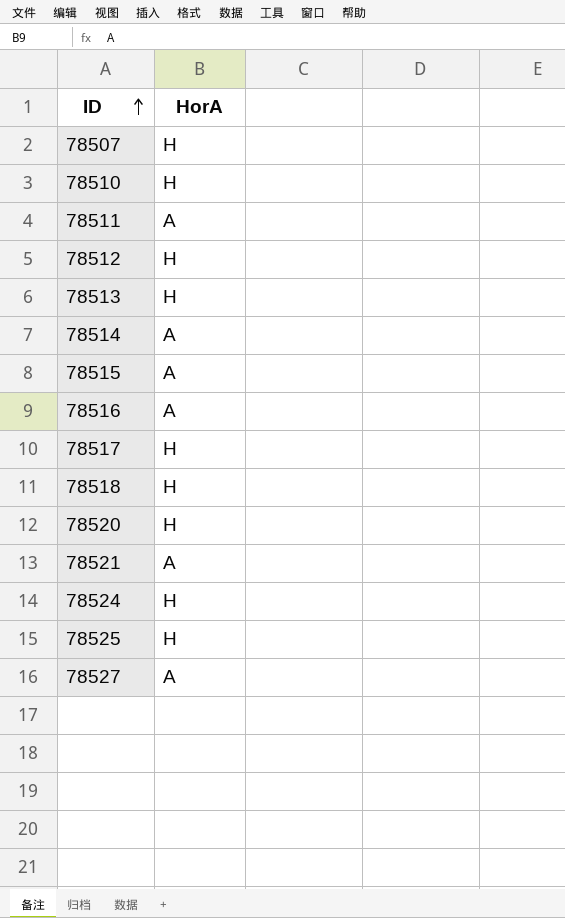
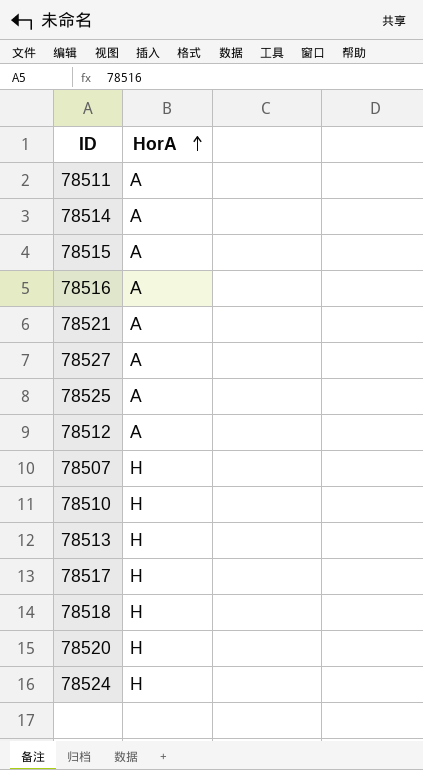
row order: ID ascending -> HorA ascending
78525 | HorA: H -> A
78512 | HorA: H -> A

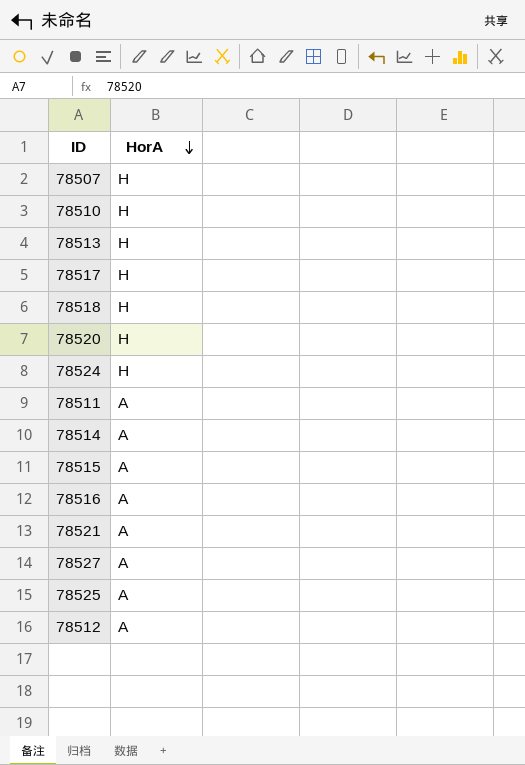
row order: HorA ascending -> HorA descending

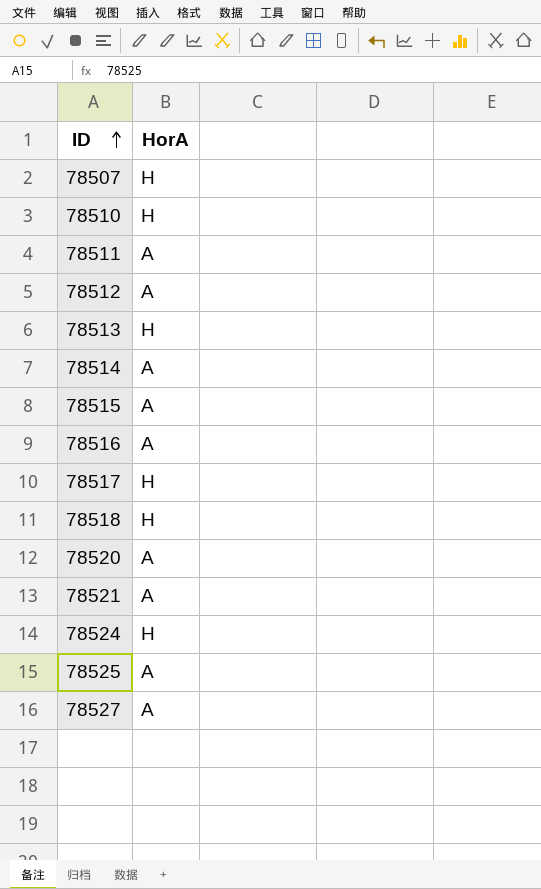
row order: HorA descending -> ID ascending
78520 | HorA: H -> A

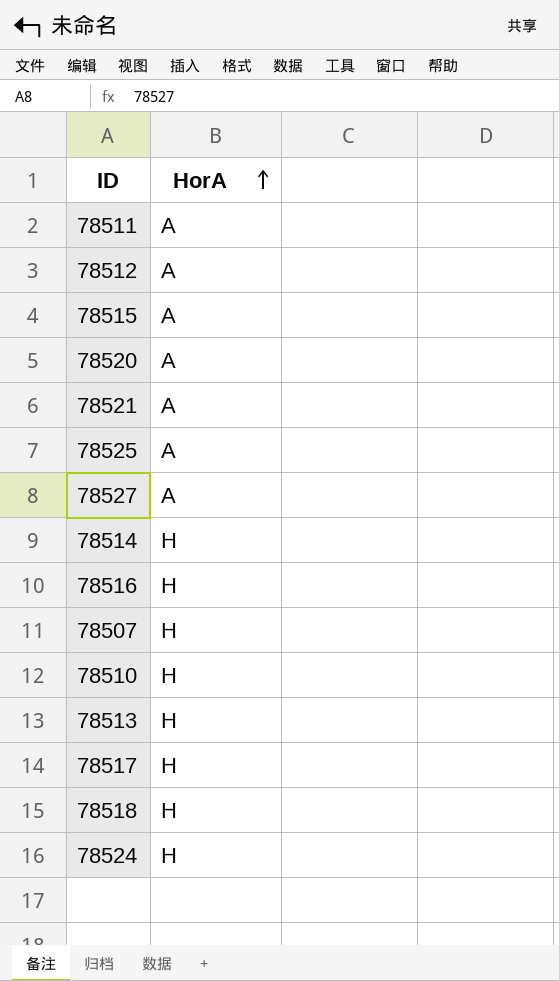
row order: ID ascending -> HorA ascending
78514 | HorA: A -> H
78516 | HorA: A -> H

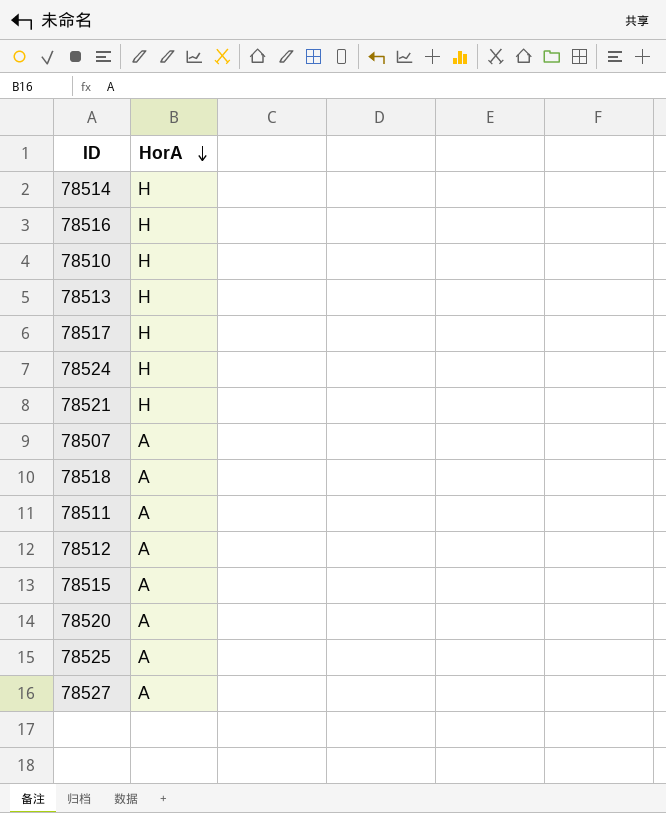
row order: HorA ascending -> HorA descending
78521 | HorA: A -> H
78507 | HorA: H -> A
78518 | HorA: H -> A

